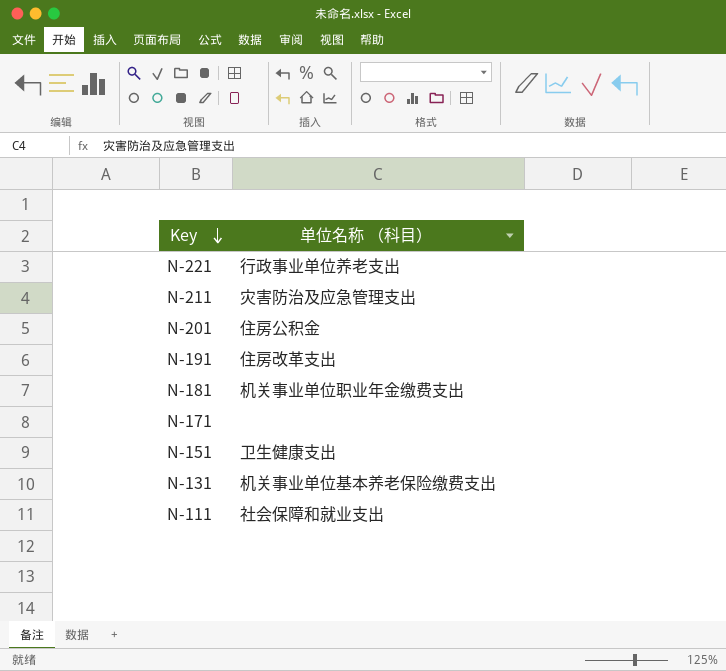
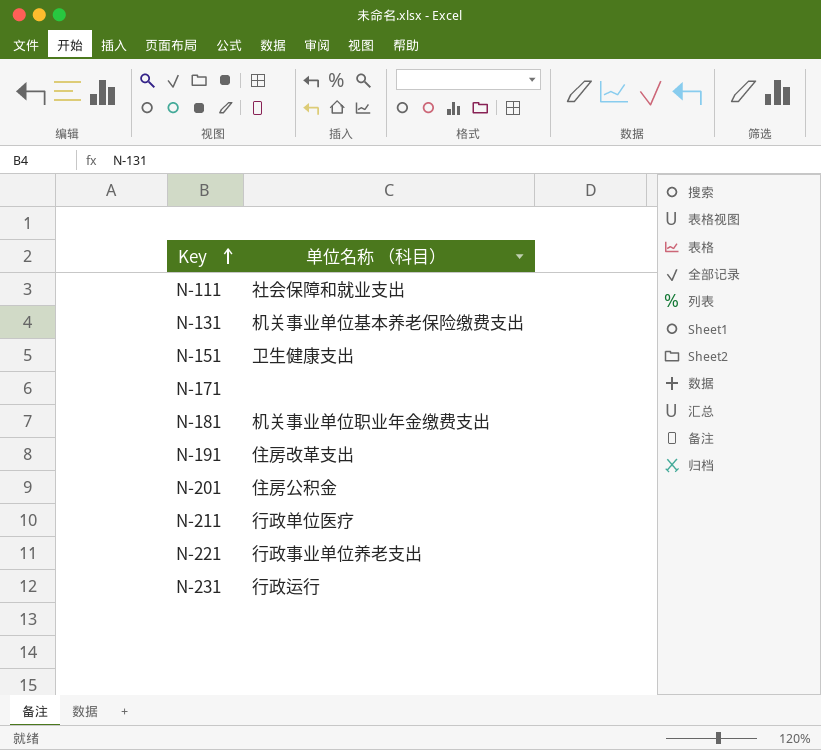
row order: Key descending -> Key ascending
N-211 | 单位名称 （科目）: 灾害防治及应急管理支出 -> 行政单位医疗
row N-231: none -> 行政运行

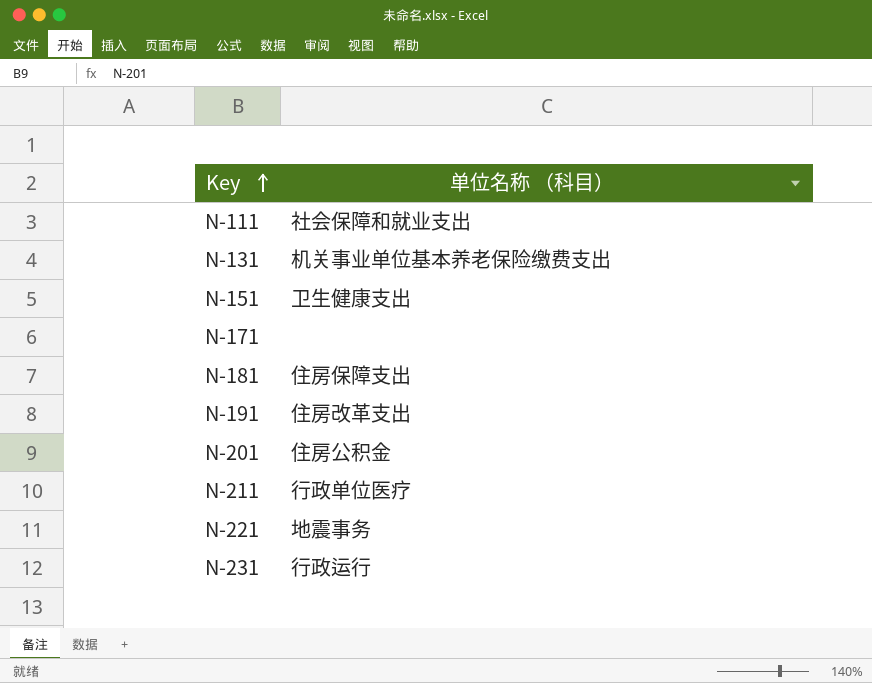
N-181 | 单位名称 （科目）: 机关事业单位职业年金缴费支出 -> 住房保障支出
N-221 | 单位名称 （科目）: 行政事业单位养老支出 -> 地震事务

